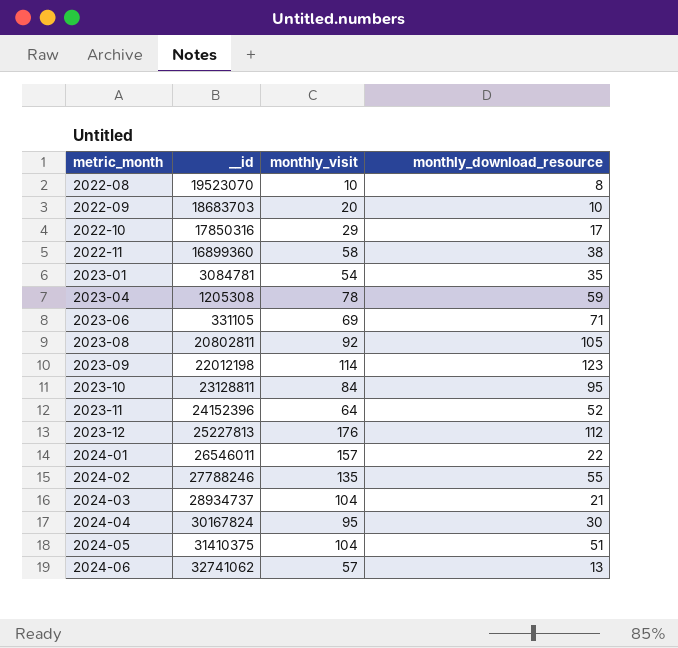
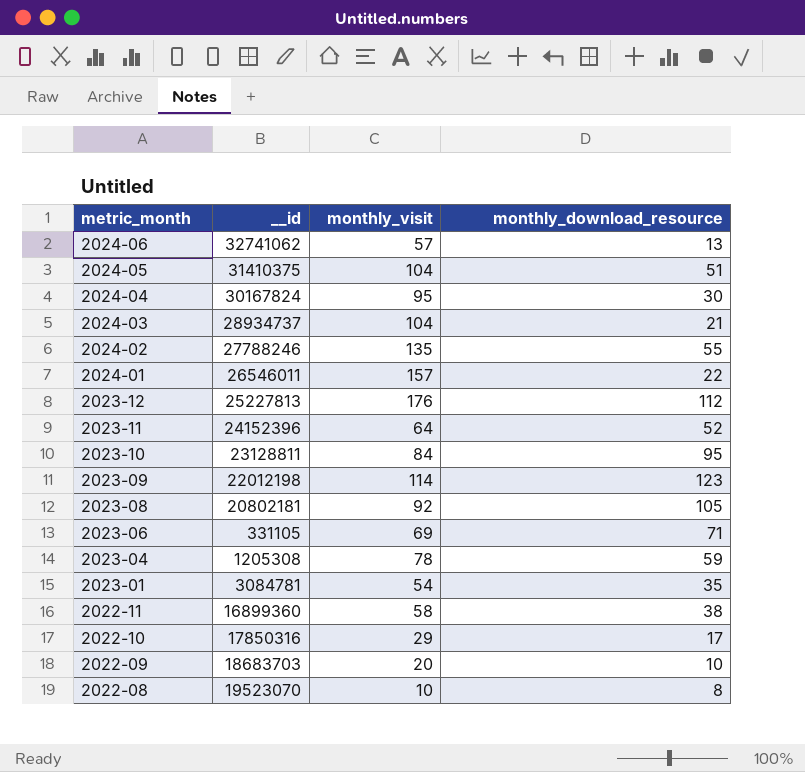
row order: metric_month ascending -> metric_month descending
2023-08 | __id: 20802811 -> 20802181

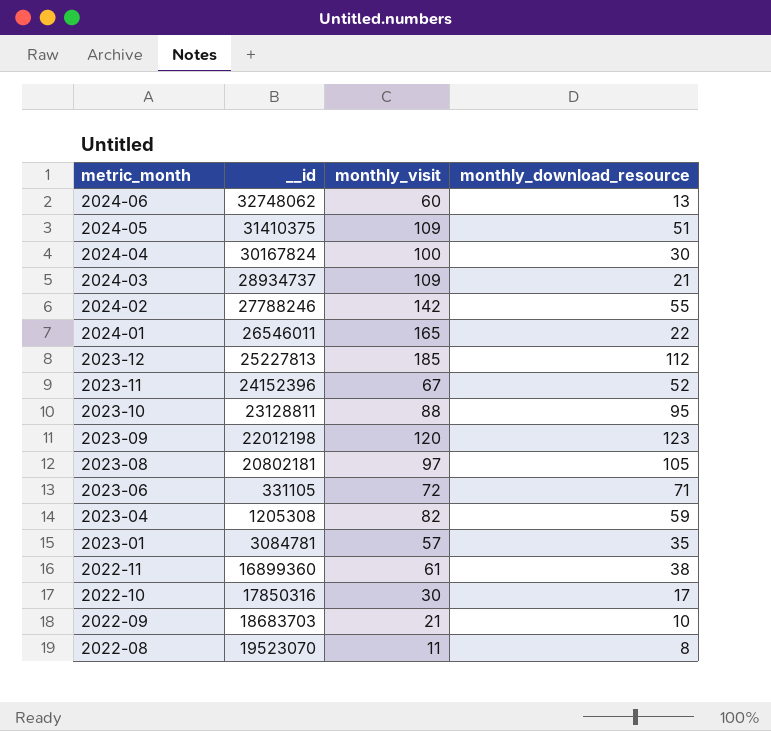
2024-06 | __id: 32741062 -> 32748062
2024-06 | monthly_visit: 57 -> 60
2024-05 | monthly_visit: 104 -> 109
2024-04 | monthly_visit: 95 -> 100
2024-03 | monthly_visit: 104 -> 109
2024-02 | monthly_visit: 135 -> 142
2024-01 | monthly_visit: 157 -> 165
2023-12 | monthly_visit: 176 -> 185
2023-11 | monthly_visit: 64 -> 67
2023-10 | monthly_visit: 84 -> 88
2023-09 | monthly_visit: 114 -> 120
2023-08 | monthly_visit: 92 -> 97
2023-06 | monthly_visit: 69 -> 72
2023-04 | monthly_visit: 78 -> 82
2023-01 | monthly_visit: 54 -> 57
2022-11 | monthly_visit: 58 -> 61
2022-10 | monthly_visit: 29 -> 30
2022-09 | monthly_visit: 20 -> 21
2022-08 | monthly_visit: 10 -> 11

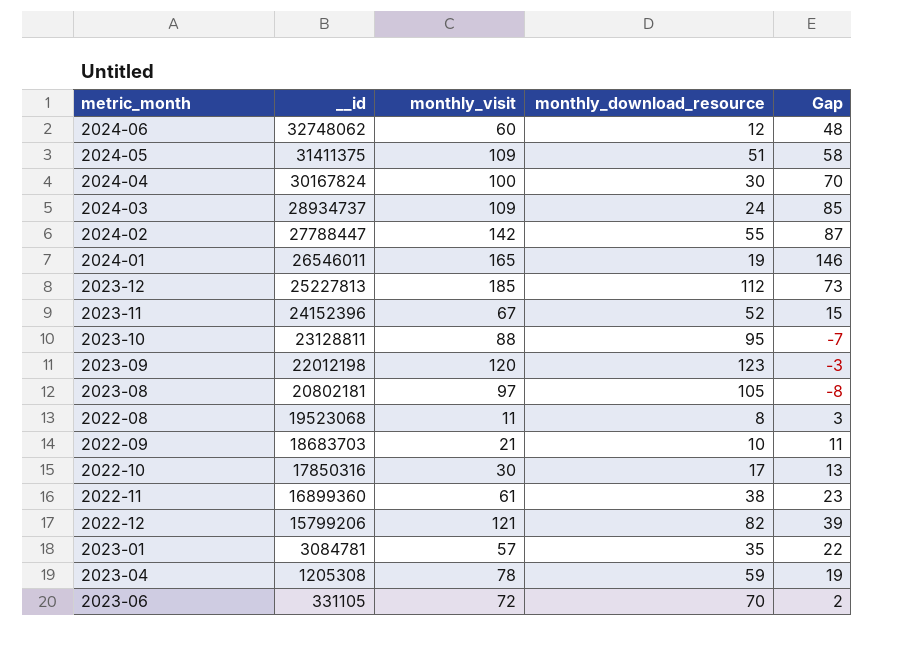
row order: metric_month descending -> __id descending
column Gap | formula: none -> [monthly_visit] - [monthly_download_resource]
2024-06 | monthly_download_resource: 13 -> 12
2024-05 | __id: 31410375 -> 31411375
2024-03 | monthly_download_resource: 21 -> 24
2024-02 | __id: 27788246 -> 27788447
2024-01 | monthly_download_resource: 22 -> 19
2022-08 | __id: 19523070 -> 19523068
row 2022-12: none -> 15799206 | 121 | 82 | 39
2023-04 | monthly_visit: 82 -> 78
2023-06 | monthly_download_resource: 71 -> 70

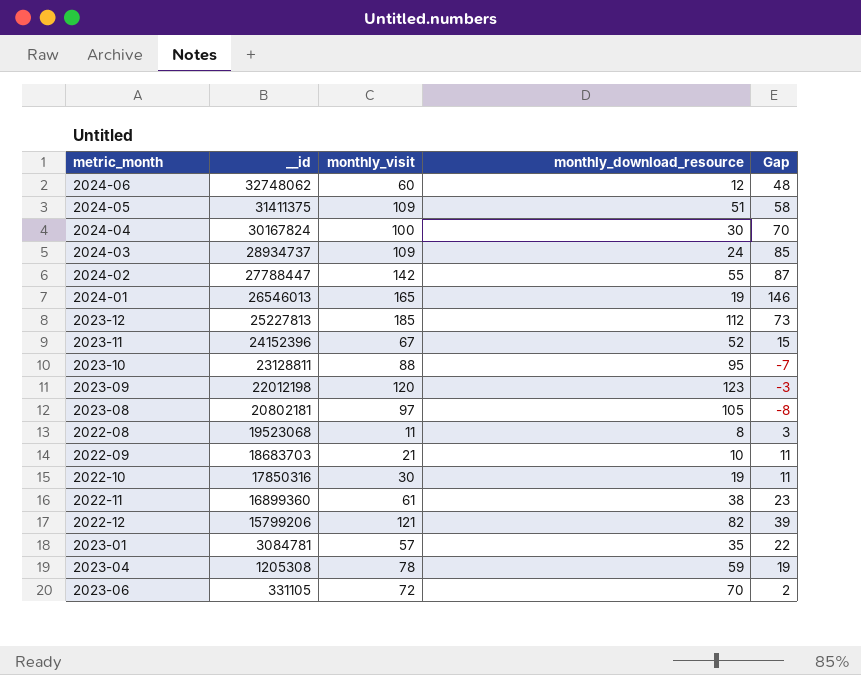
2024-01 | __id: 26546011 -> 26546013
2022-10 | monthly_download_resource: 17 -> 19
2022-10 | Gap: 13 -> 11

